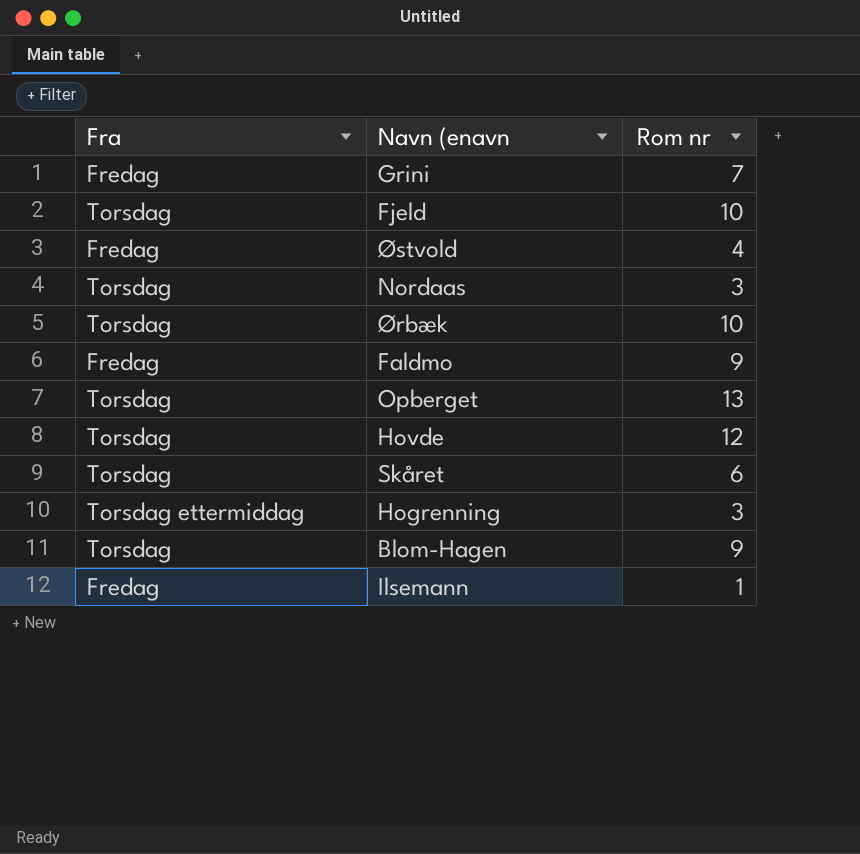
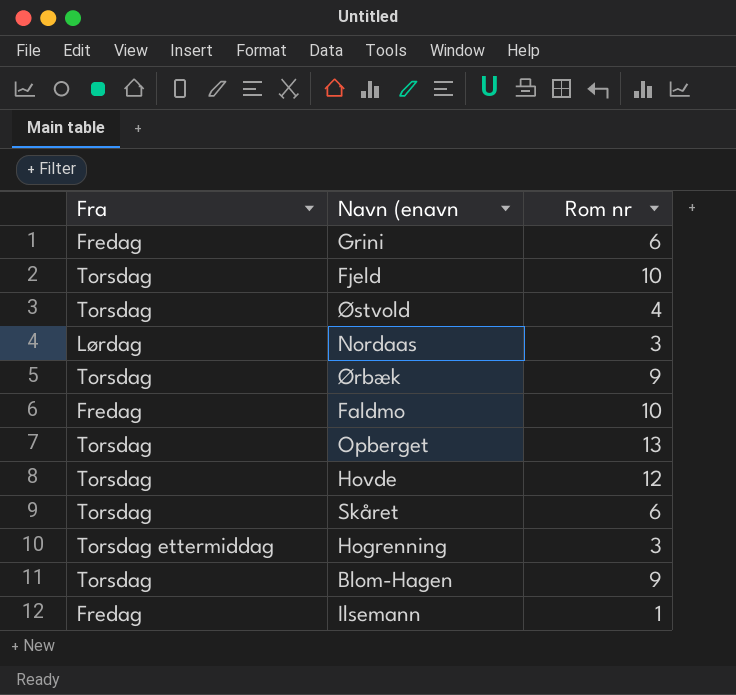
Grini | Rom nr: 7 -> 6
Østvold | Fra: Fredag -> Torsdag
Nordaas | Fra: Torsdag -> Lørdag
Ørbæk | Rom nr: 10 -> 9
Faldmo | Rom nr: 9 -> 10

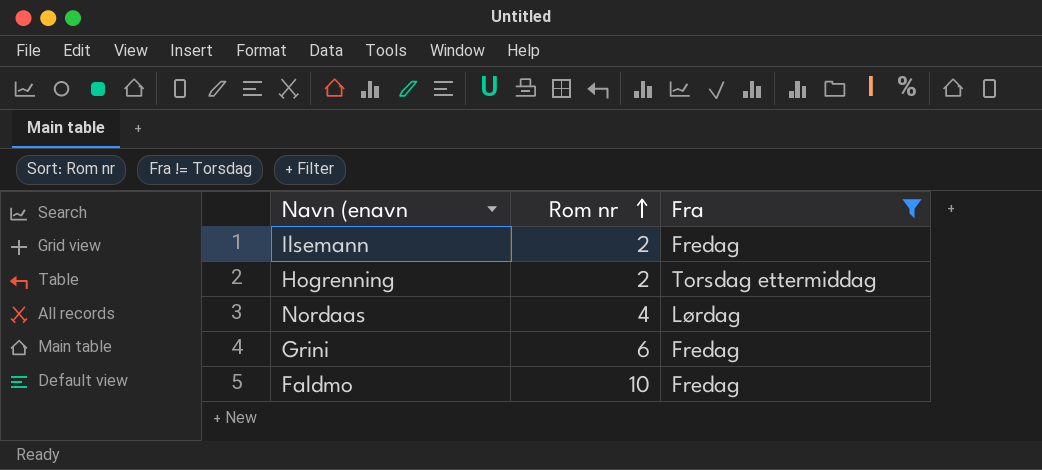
filter: none -> Fra != Torsdag
row order: none -> Rom nr ascending
column Fra | position: 1 -> 3
Ilsemann | Rom nr: 1 -> 2
Hogrenning | Rom nr: 3 -> 2
Nordaas | Rom nr: 3 -> 4

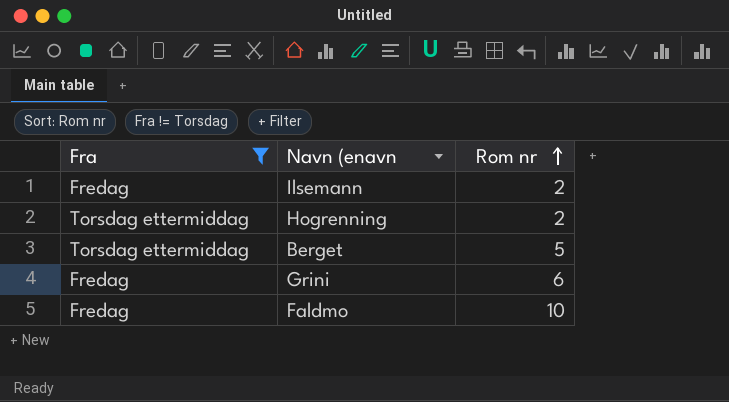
column Fra | position: 3 -> 1
row Nordaas: 4 | Lørdag -> none
row Berget: none -> Torsdag ettermiddag | 5

